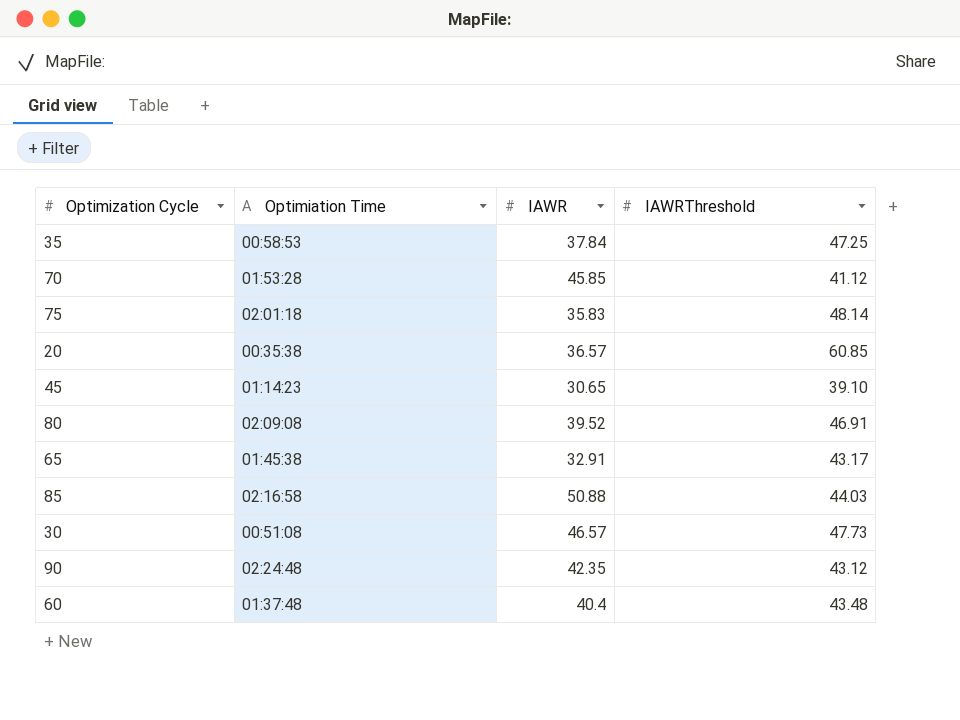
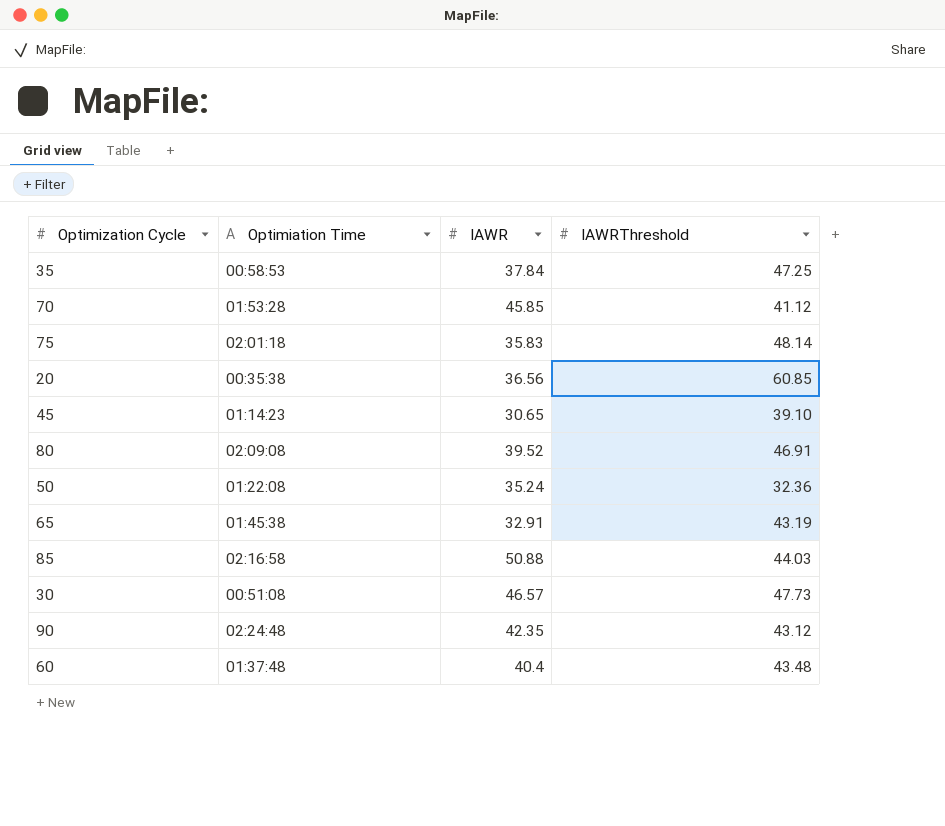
20 | IAWR: 36.57 -> 36.56
row 50: none -> 01:22:08 | 35.24 | 32.36
65 | IAWRThreshold: 43.17 -> 43.19

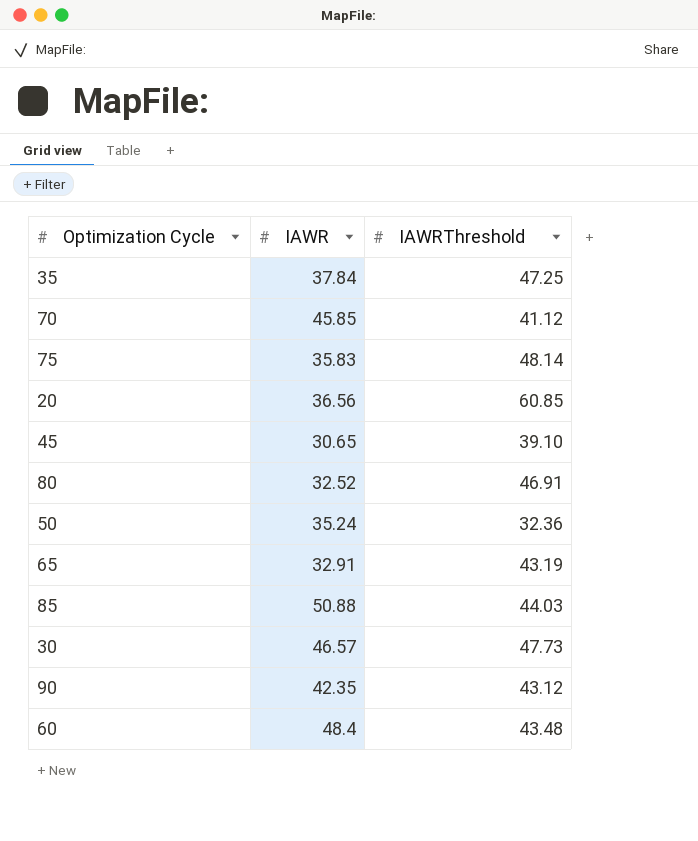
column Optimiation Time | position: 2 -> none
80 | IAWR: 39.52 -> 32.52
60 | IAWR: 40.4 -> 48.4

